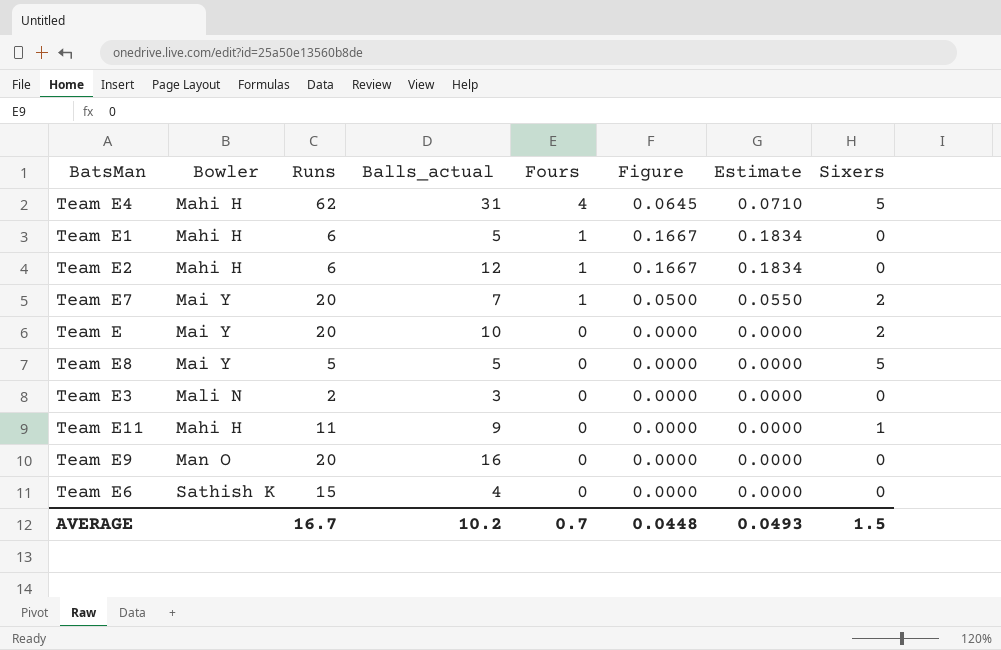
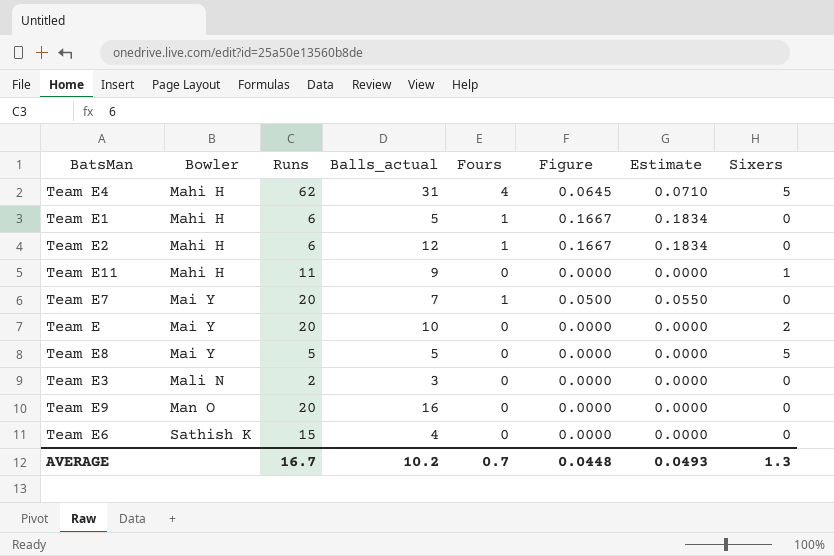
row order: Fours descending -> Bowler ascending
Team E7 | Sixers: 2 -> 0
AVERAGE | Sixers: 1.5 -> 1.3

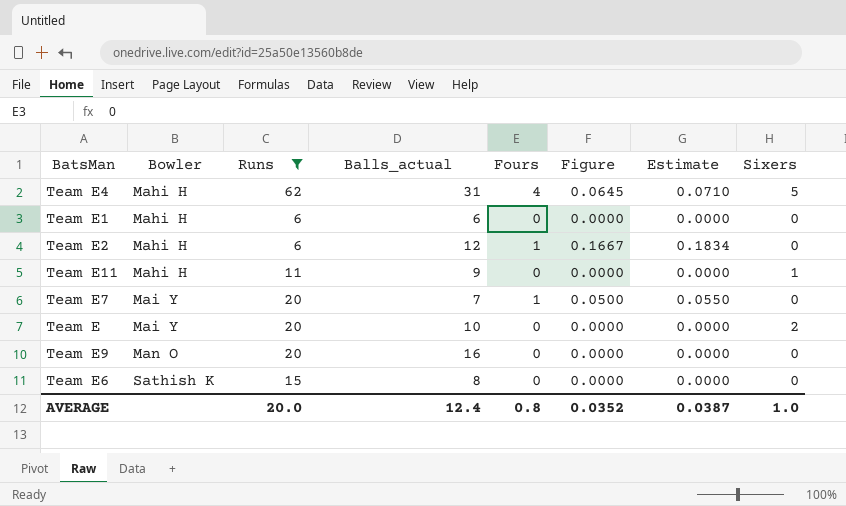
filter: none -> Runs >= 6
Team E1 | Balls_actual: 5 -> 6
Team E1 | Fours: 1 -> 0
Team E1 | Figure: 0.1667 -> 0.0000
Team E1 | Estimate: 0.1834 -> 0.0000
Team E6 | Balls_actual: 4 -> 8
AVERAGE | Runs: 16.7 -> 20.0
AVERAGE | Balls_actual: 10.2 -> 12.4
AVERAGE | Fours: 0.7 -> 0.8
AVERAGE | Figure: 0.0448 -> 0.0352
AVERAGE | Estimate: 0.0493 -> 0.0387
AVERAGE | Sixers: 1.3 -> 1.0

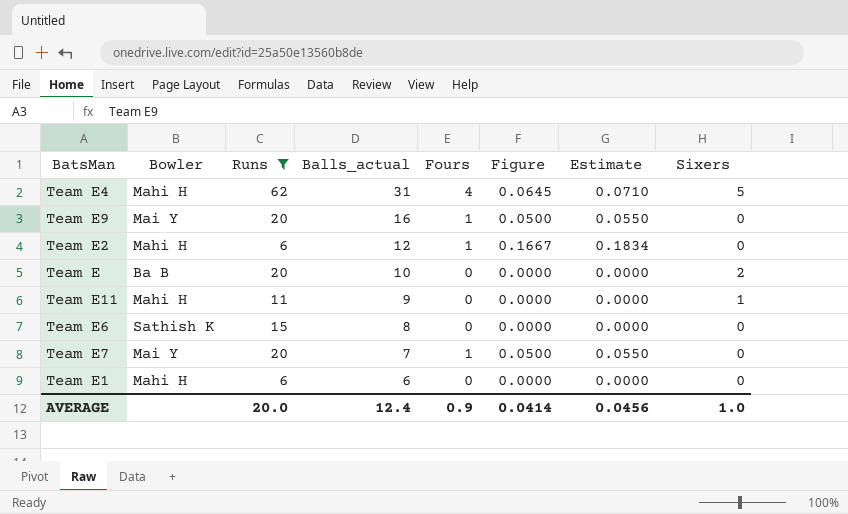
row order: Bowler ascending -> Balls_actual descending
Team E9 | Bowler: Man O -> Mai Y
Team E9 | Fours: 0 -> 1
Team E9 | Figure: 0.0000 -> 0.0500
Team E9 | Estimate: 0.0000 -> 0.0550
Team E | Bowler: Mai Y -> Ba B
AVERAGE | Fours: 0.8 -> 0.9
AVERAGE | Figure: 0.0352 -> 0.0414
AVERAGE | Estimate: 0.0387 -> 0.0456

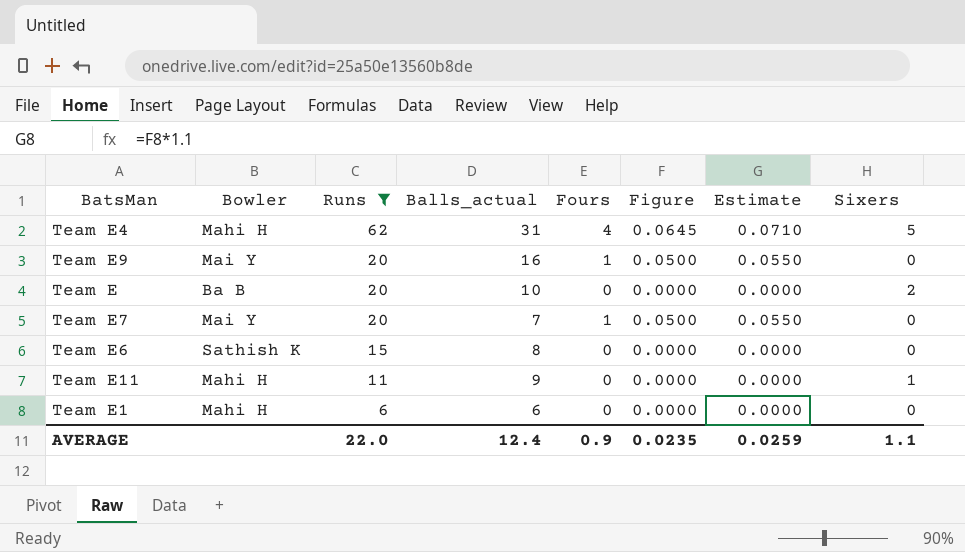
row order: Balls_actual descending -> Runs descending
row Team E2: Mahi H | 6 | 12 | 1 | 0.1667 | 0.1834 | 0 -> none
AVERAGE | Runs: 20.0 -> 22.0
AVERAGE | Figure: 0.0414 -> 0.0235
AVERAGE | Estimate: 0.0456 -> 0.0259
AVERAGE | Sixers: 1.0 -> 1.1

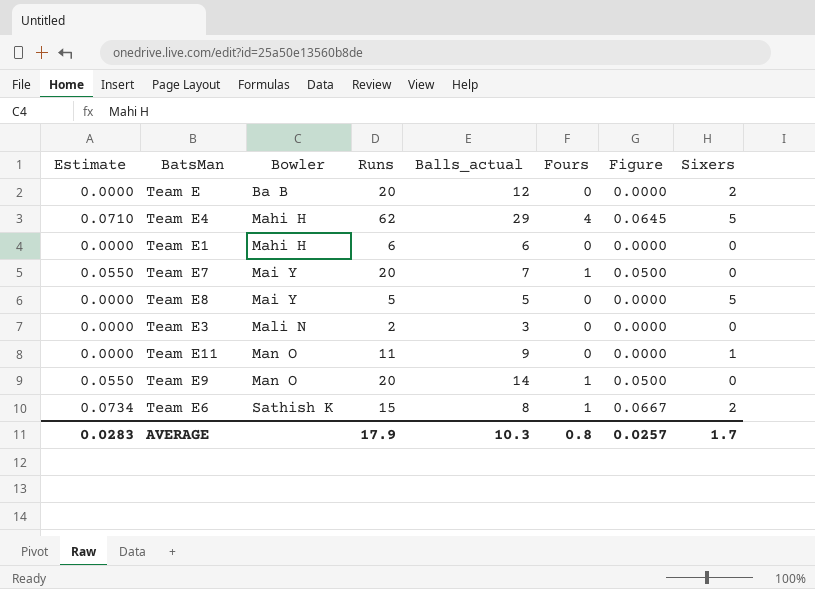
filter: Runs >= 6 -> none
row order: Runs descending -> Bowler ascending
column Estimate | position: 7 -> 1
Team E | Balls_actual: 10 -> 12
Team E4 | Balls_actual: 31 -> 29
Team E11 | Bowler: Mahi H -> Man O
Team E9 | Bowler: Mai Y -> Man O
Team E9 | Balls_actual: 16 -> 14
Team E6 | Estimate: 0.0000 -> 0.0734
Team E6 | Fours: 0 -> 1
Team E6 | Figure: 0.0000 -> 0.0667
Team E6 | Sixers: 0 -> 2
AVERAGE | Estimate: 0.0259 -> 0.0283
AVERAGE | Runs: 22.0 -> 17.9
AVERAGE | Balls_actual: 12.4 -> 10.3
AVERAGE | Fours: 0.9 -> 0.8
AVERAGE | Figure: 0.0235 -> 0.0257
AVERAGE | Sixers: 1.1 -> 1.7

